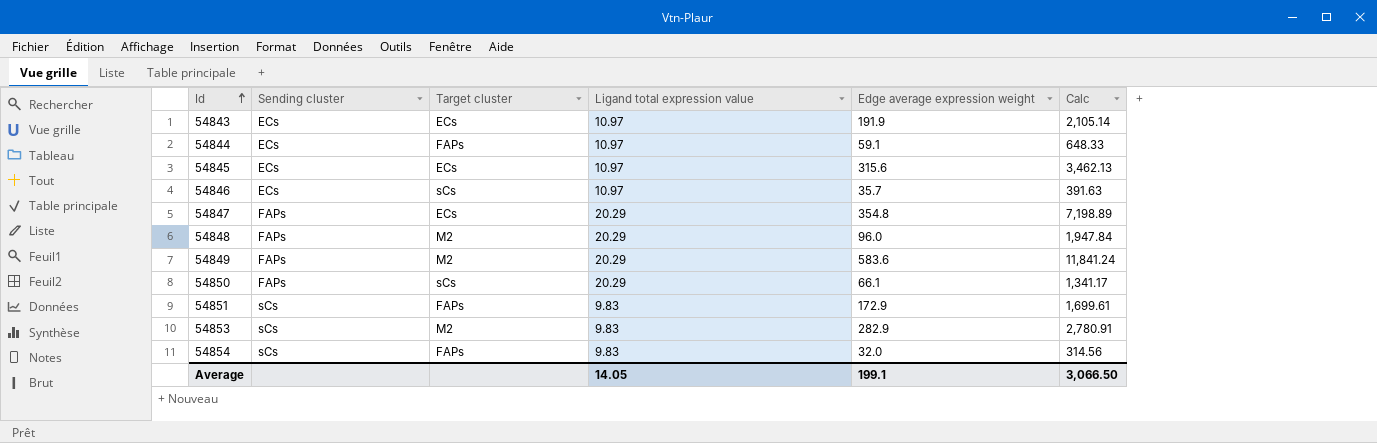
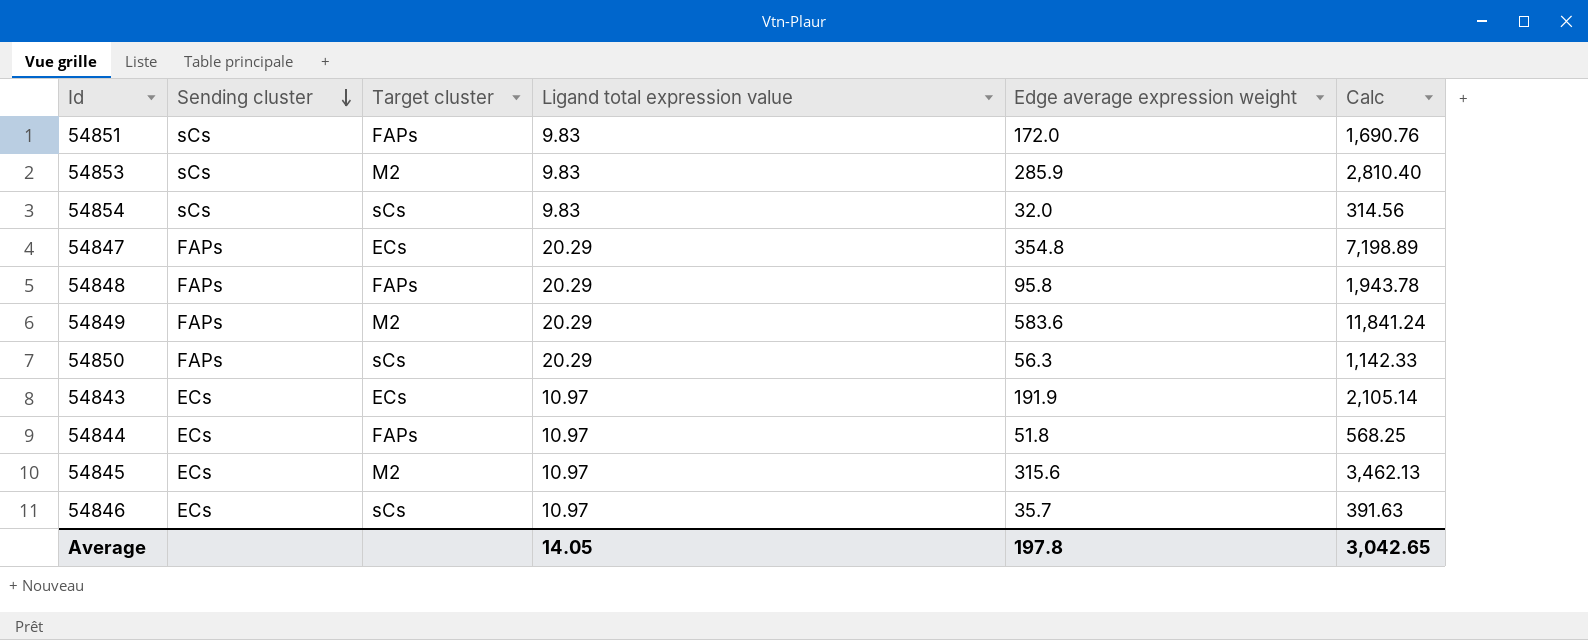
row order: Id ascending -> Sending cluster descending
54851 | Edge average expression weight: 172.9 -> 172.0
54851 | Calc: 1,699.61 -> 1,690.76
54853 | Edge average expression weight: 282.9 -> 285.9
54853 | Calc: 2,780.91 -> 2,810.40
54854 | Target cluster: FAPs -> sCs
54848 | Target cluster: M2 -> FAPs
54848 | Edge average expression weight: 96.0 -> 95.8
54848 | Calc: 1,947.84 -> 1,943.78
54850 | Edge average expression weight: 66.1 -> 56.3
54850 | Calc: 1,341.17 -> 1,142.33
54844 | Edge average expression weight: 59.1 -> 51.8
54844 | Calc: 648.33 -> 568.25
54845 | Target cluster: ECs -> M2
Average | Edge average expression weight: 199.1 -> 197.8
Average | Calc: 3,066.50 -> 3,042.65

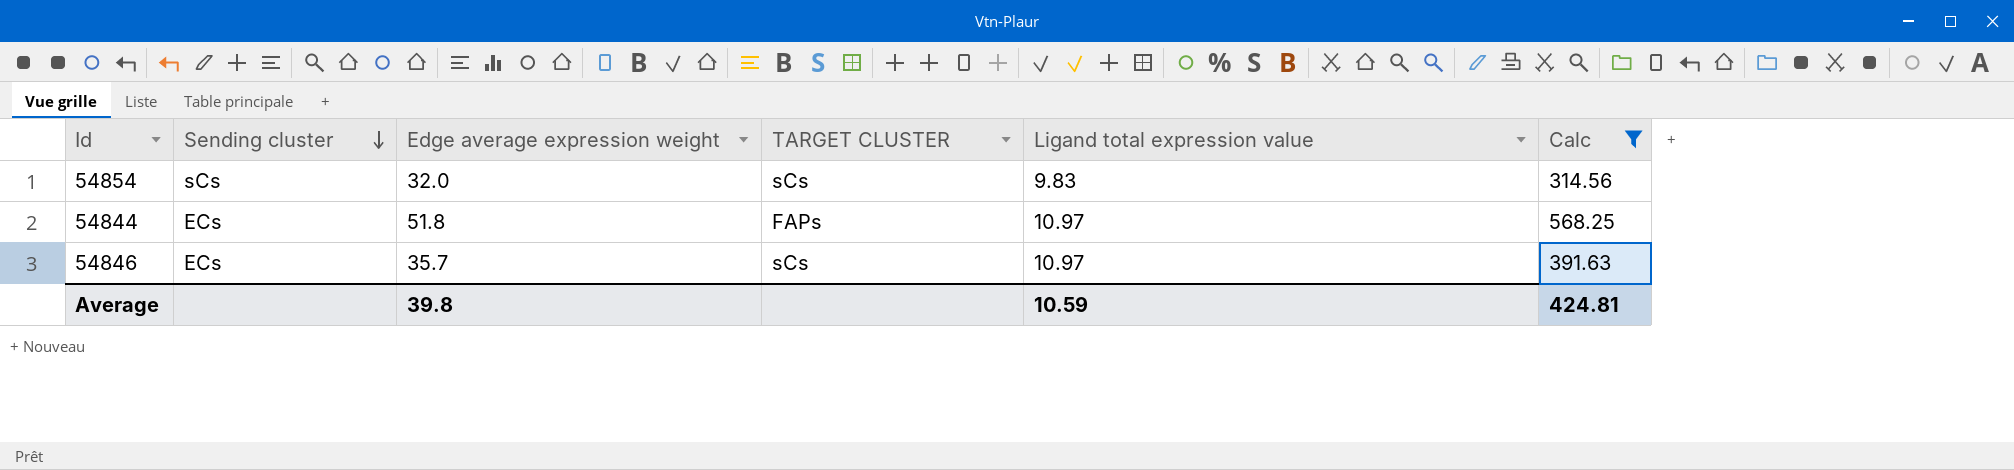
filter: none -> Calc <= 568.25
column Edge average expression weight | position: 5 -> 3
column name: Target cluster -> TARGET CLUSTER
Average | Edge average expression weight: 197.8 -> 39.8
Average | Ligand total expression value: 14.05 -> 10.59
Average | Calc: 3,042.65 -> 424.81

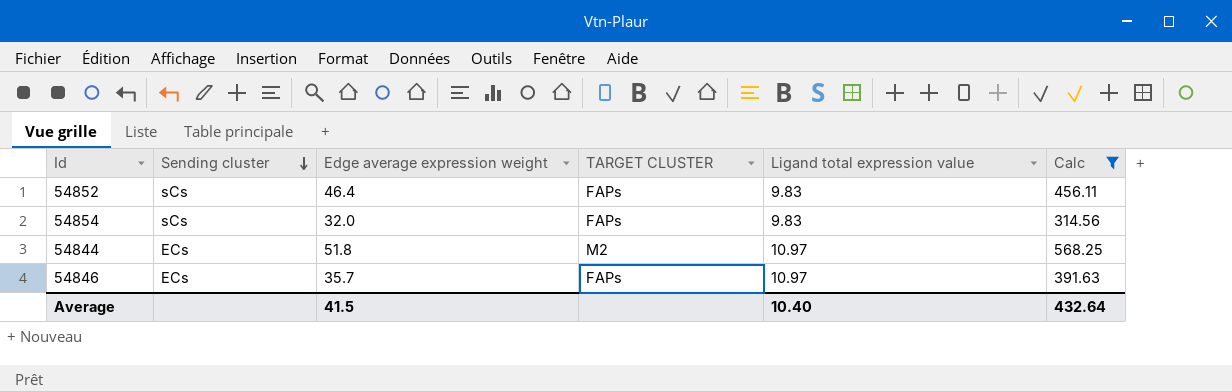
row 54852: none -> sCs | 46.4 | FAPs | 9.83 | 456.11
54854 | TARGET CLUSTER: sCs -> FAPs
54844 | TARGET CLUSTER: FAPs -> M2
54846 | TARGET CLUSTER: sCs -> FAPs
Average | Edge average expression weight: 39.8 -> 41.5
Average | Ligand total expression value: 10.59 -> 10.40
Average | Calc: 424.81 -> 432.64

